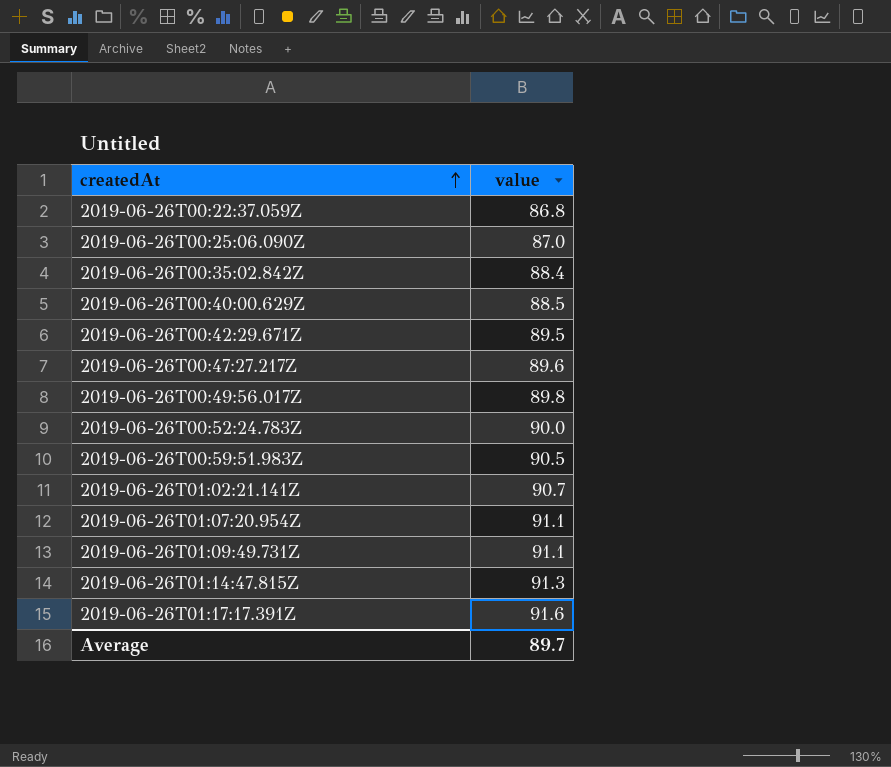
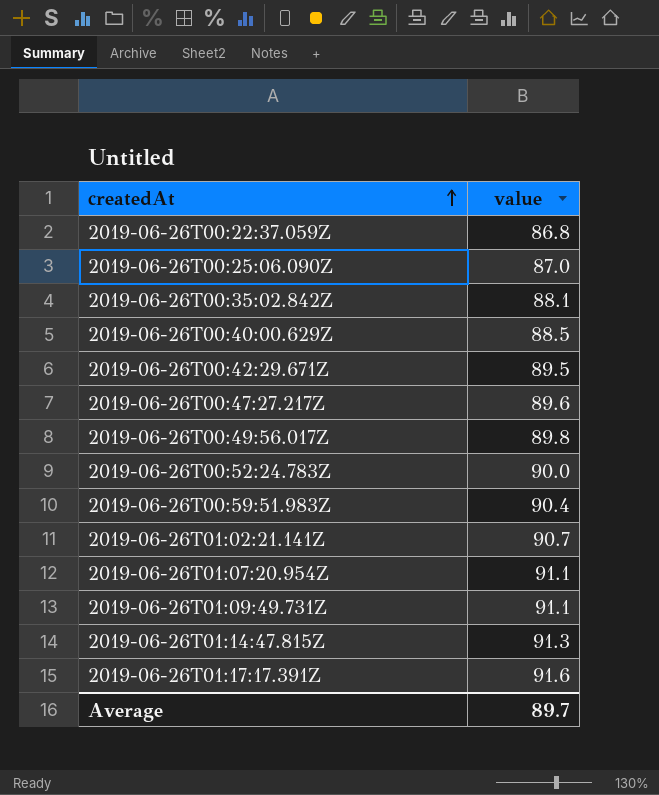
2019-06-26T00:35:02.842Z | value: 88.4 -> 88.1
2019-06-26T00:59:51.983Z | value: 90.5 -> 90.4

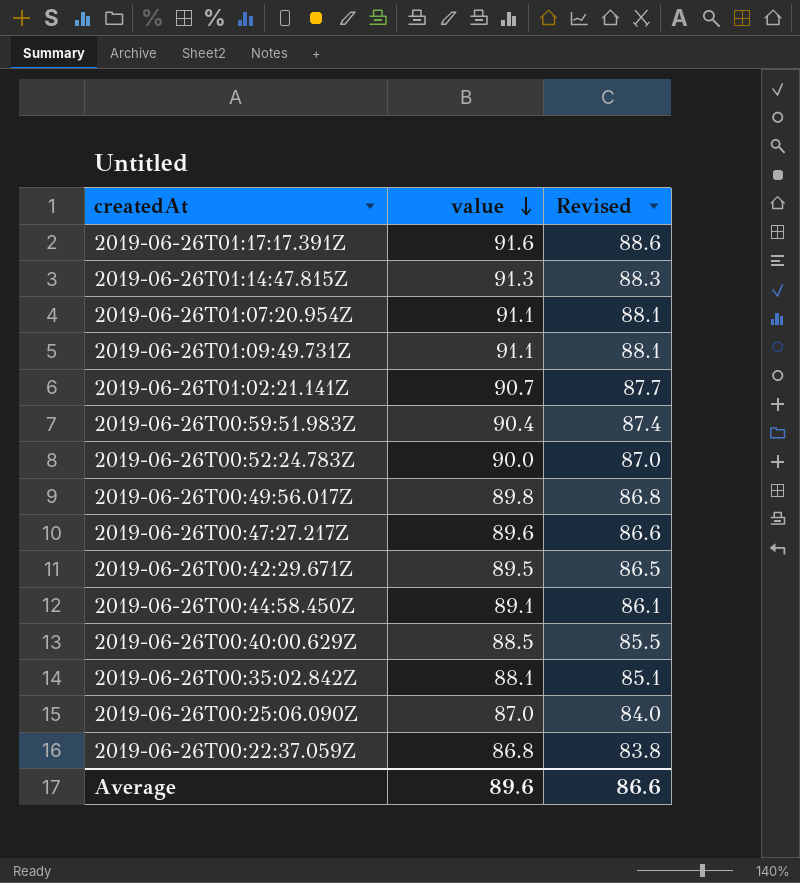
row order: createdAt ascending -> value descending
column Revised | formula: none -> [value] - 3
row 2019-06-26T00:44:58.450Z: none -> 89.1 | 86.1
Average | value: 89.7 -> 89.6

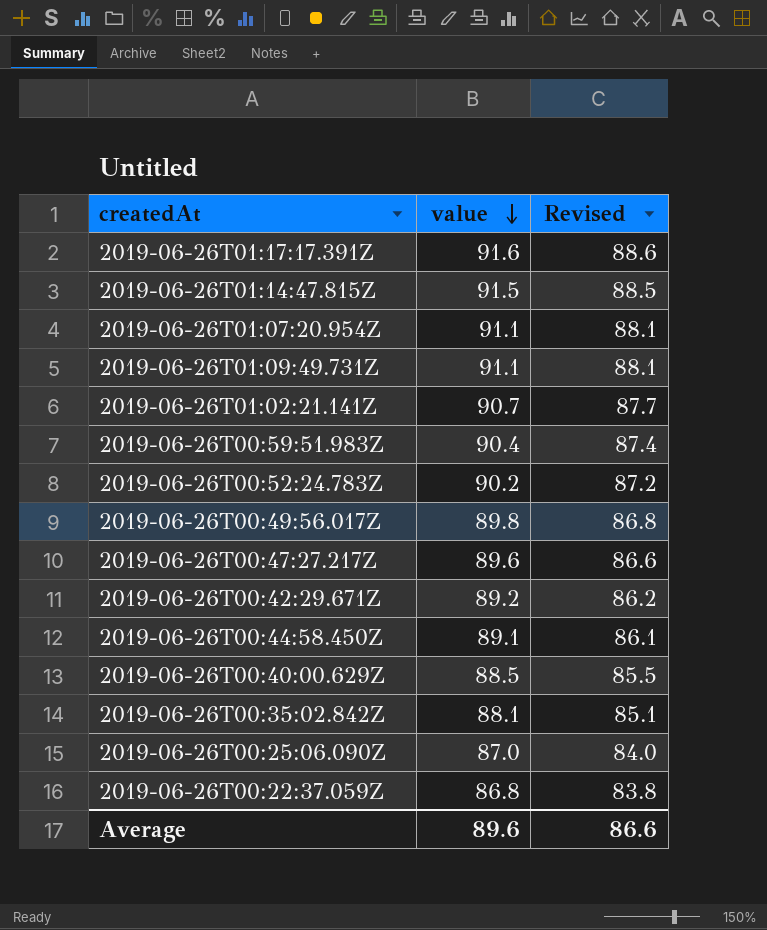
2019-06-26T01:14:47.815Z | value: 91.3 -> 91.5
2019-06-26T01:14:47.815Z | Revised: 88.3 -> 88.5
2019-06-26T00:52:24.783Z | value: 90.0 -> 90.2
2019-06-26T00:52:24.783Z | Revised: 87.0 -> 87.2
2019-06-26T00:42:29.671Z | value: 89.5 -> 89.2
2019-06-26T00:42:29.671Z | Revised: 86.5 -> 86.2

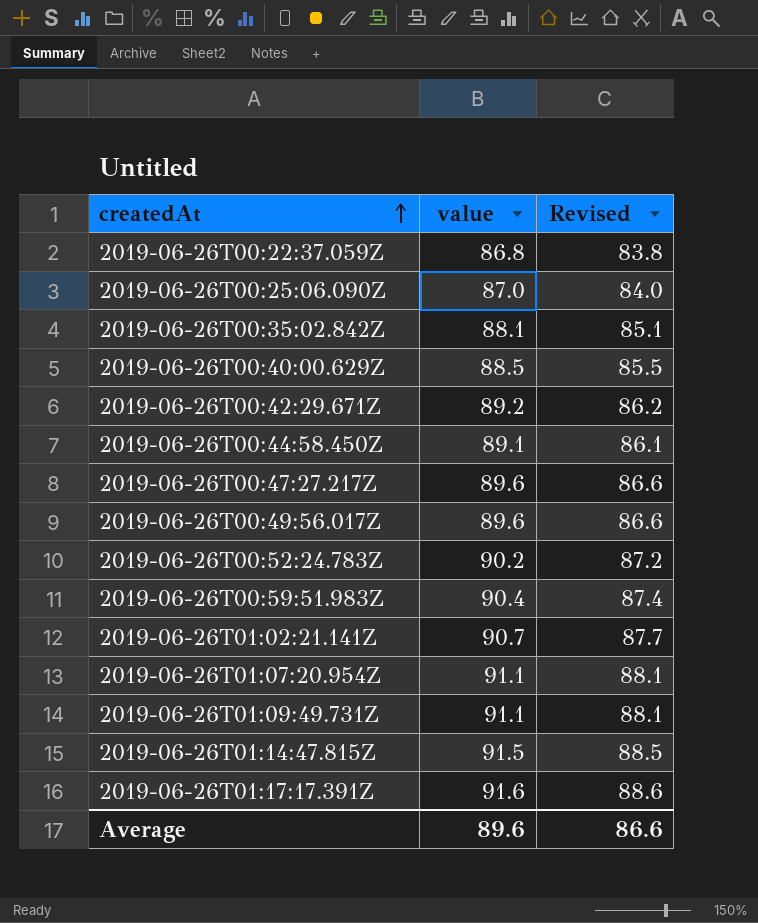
row order: value descending -> createdAt ascending
2019-06-26T00:49:56.017Z | value: 89.8 -> 89.6
2019-06-26T00:49:56.017Z | Revised: 86.8 -> 86.6

